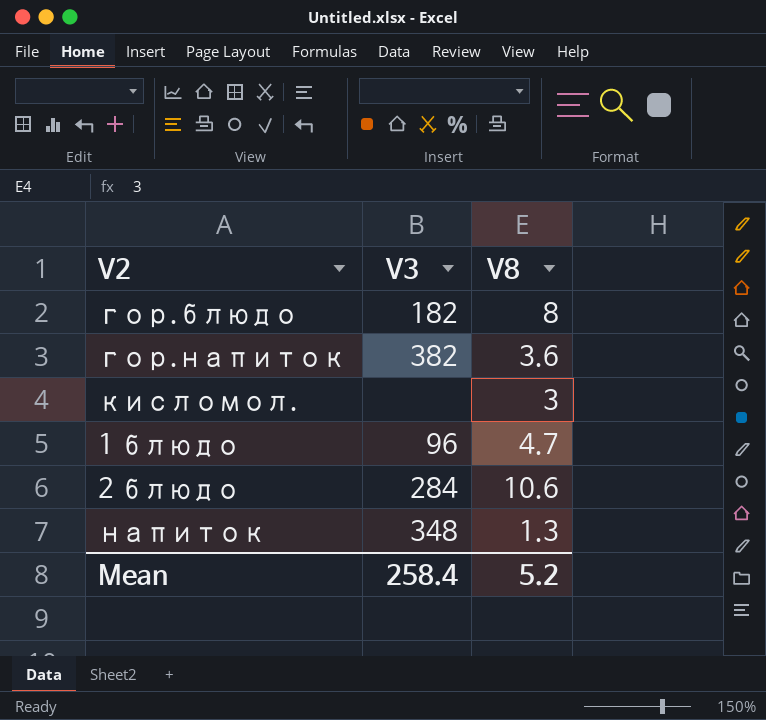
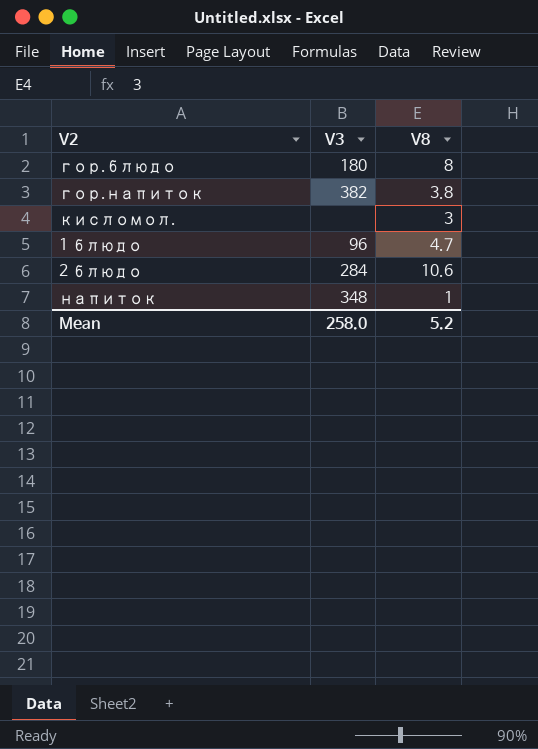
гор.блюдо | V3: 182 -> 180
гор.напиток | V8: 3.6 -> 3.8
напиток | V8: 1.3 -> 1
Mean | V3: 258.4 -> 258.0

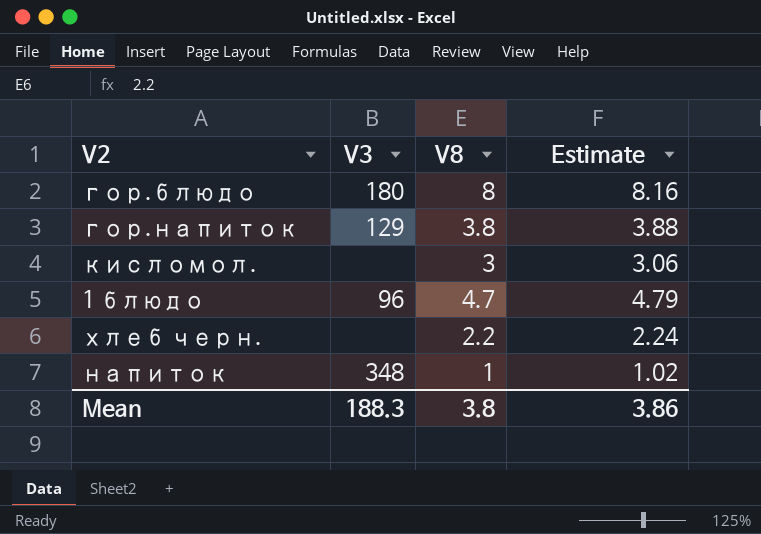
column Estimate | formula: none -> [V8] * 1.02
row 2 блюдо: 284 | 10.6 -> none
гор.напиток | V3: 382 -> 129
row хлеб черн.: none -> none | 2.2 | 2.24
Mean | V3: 258.0 -> 188.3
Mean | V8: 5.2 -> 3.8

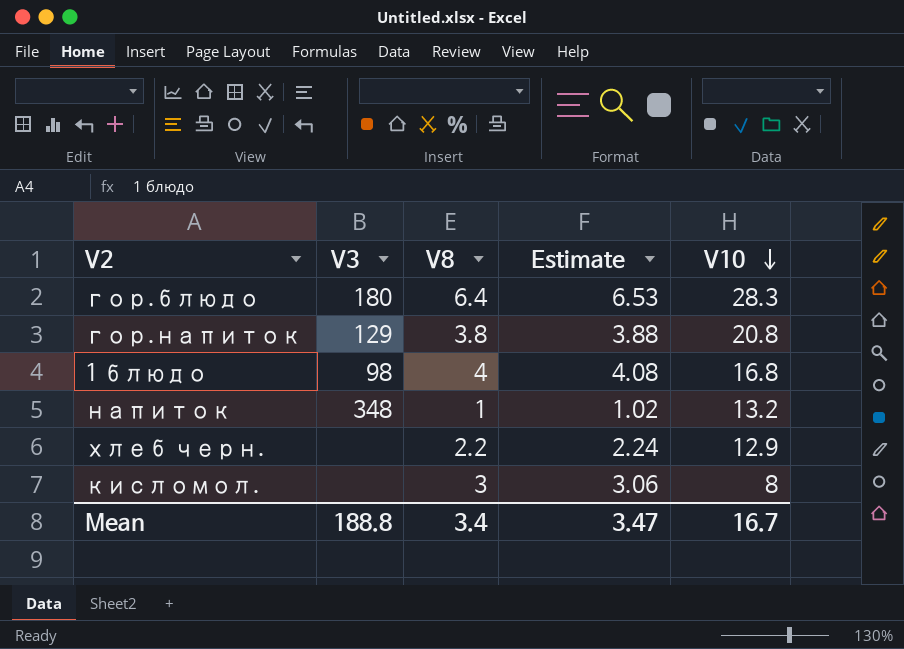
row order: none -> V10 descending
column V10 | position: none -> 5
гор.блюдо | V8: 8 -> 6.4
гор.блюдо | Estimate: 8.16 -> 6.53
1 блюдо | V3: 96 -> 98
1 блюдо | V8: 4.7 -> 4
1 блюдо | Estimate: 4.79 -> 4.08
Mean | V3: 188.3 -> 188.8
Mean | V8: 3.8 -> 3.4
Mean | Estimate: 3.86 -> 3.47

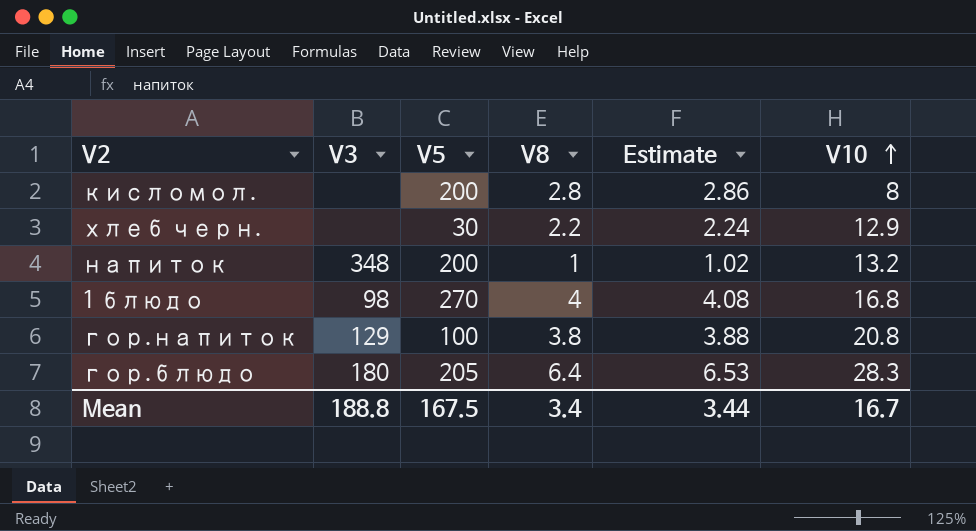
row order: V10 descending -> V10 ascending
column V5 | position: none -> 3
кисломол. | V8: 3 -> 2.8
кисломол. | Estimate: 3.06 -> 2.86
Mean | Estimate: 3.47 -> 3.44

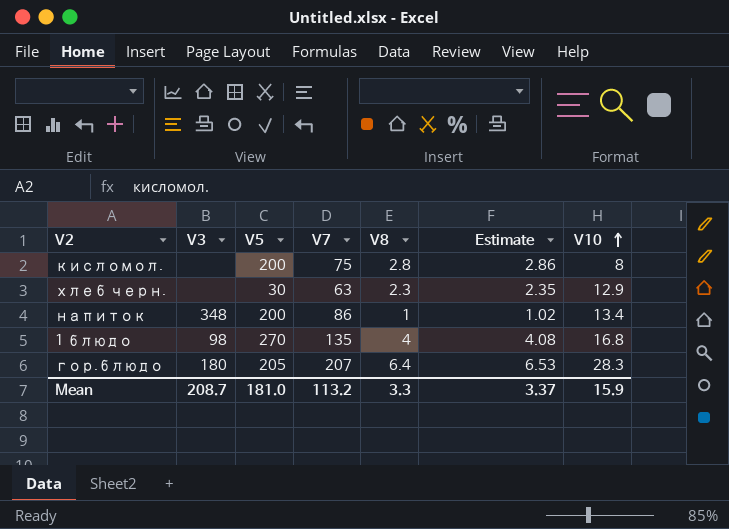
column V7 | position: none -> 4
row гор.напиток: 129 | 100 | 3.8 | 3.88 | 20.8 -> none
хлеб черн. | V8: 2.2 -> 2.3
хлеб черн. | Estimate: 2.24 -> 2.35
напиток | V10: 13.2 -> 13.4
Mean | V3: 188.8 -> 208.7
Mean | V5: 167.5 -> 181.0
Mean | V8: 3.4 -> 3.3
Mean | Estimate: 3.44 -> 3.37
Mean | V10: 16.7 -> 15.9

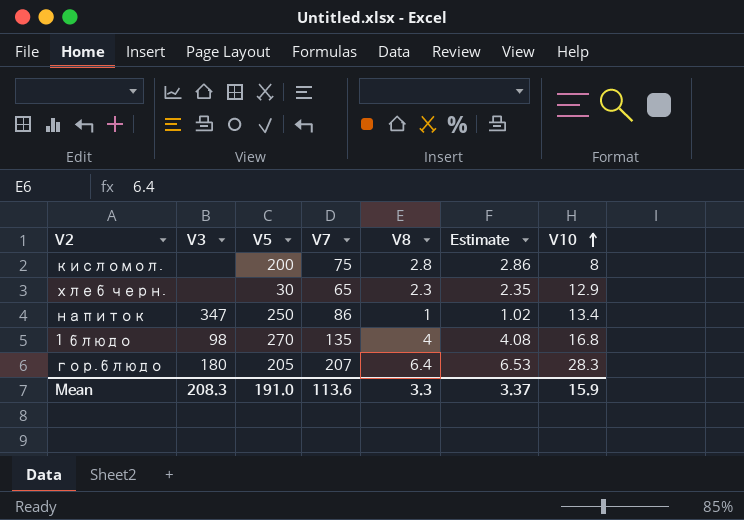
хлеб черн. | V7: 63 -> 65
напиток | V3: 348 -> 347
напиток | V5: 200 -> 250
Mean | V3: 208.7 -> 208.3
Mean | V5: 181.0 -> 191.0
Mean | V7: 113.2 -> 113.6

